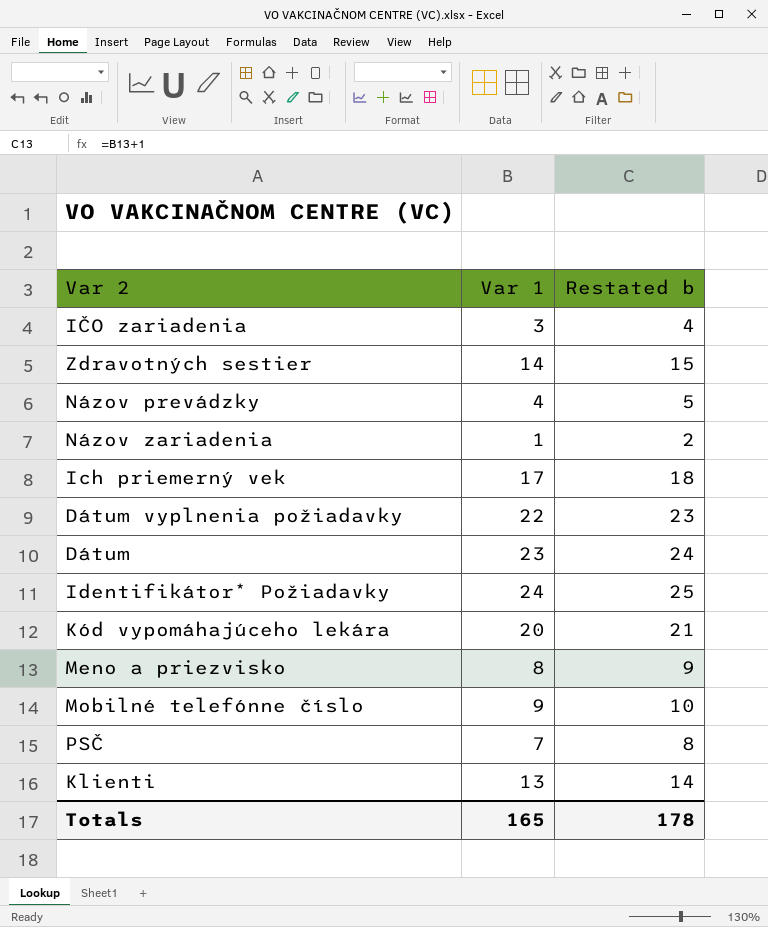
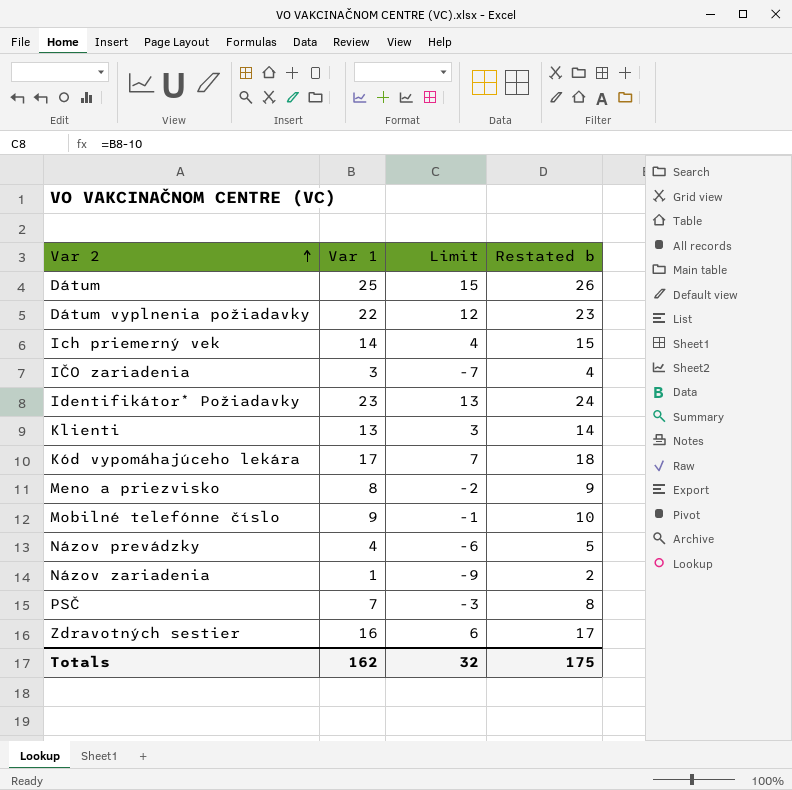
row order: none -> Var 2 ascending
column Limit | formula: none -> [Var 1] - 10
Dátum | Var 1: 23 -> 25
Dátum | Restated b: 24 -> 26
Ich priemerný vek | Var 1: 17 -> 14
Ich priemerný vek | Restated b: 18 -> 15
Identifikátor* Požiadavky | Var 1: 24 -> 23
Identifikátor* Požiadavky | Restated b: 25 -> 24
Kód vypomáhajúceho lekára | Var 1: 20 -> 17
Kód vypomáhajúceho lekára | Restated b: 21 -> 18
Zdravotných sestier | Var 1: 14 -> 16
Zdravotných sestier | Restated b: 15 -> 17
Totals | Var 1: 165 -> 162
Totals | Restated b: 178 -> 175

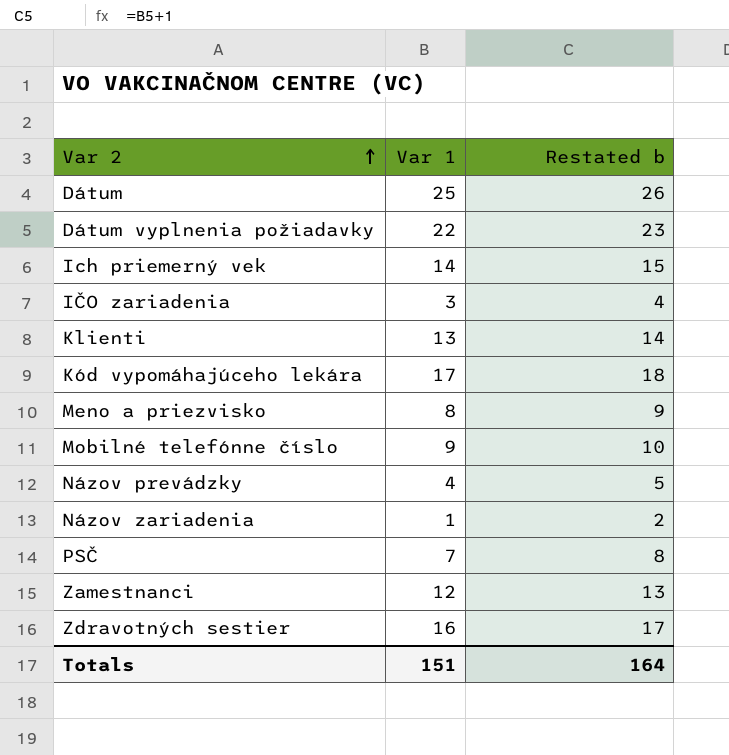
column Limit | formula: [Var 1] - 10 -> none
row Identifikátor* Požiadavky: 23 | 13 | 24 -> none
row Zamestnanci: none -> 12 | 13
Totals | Var 1: 162 -> 151
Totals | Restated b: 175 -> 164

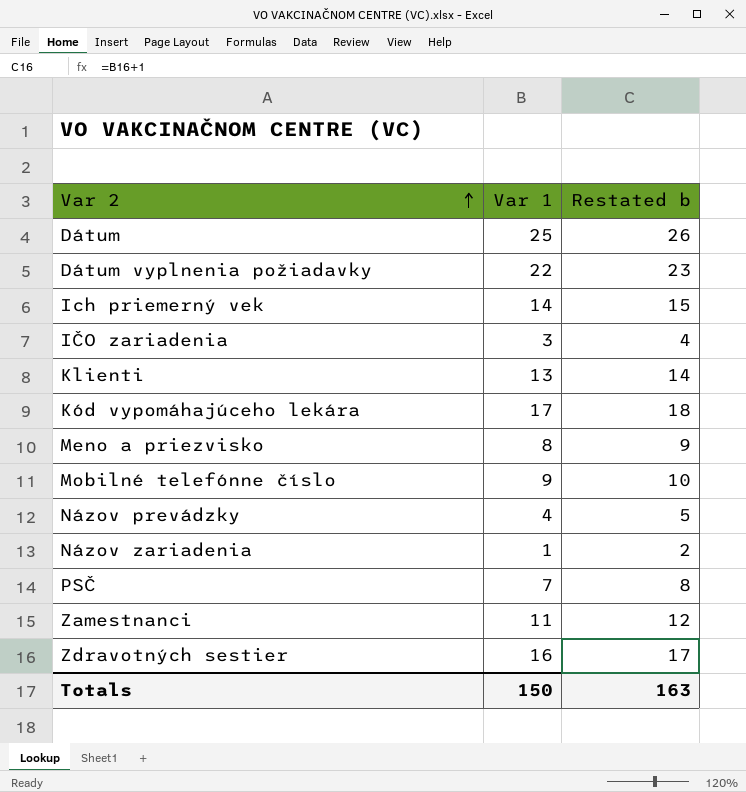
Zamestnanci | Var 1: 12 -> 11
Zamestnanci | Restated b: 13 -> 12
Totals | Var 1: 151 -> 150
Totals | Restated b: 164 -> 163

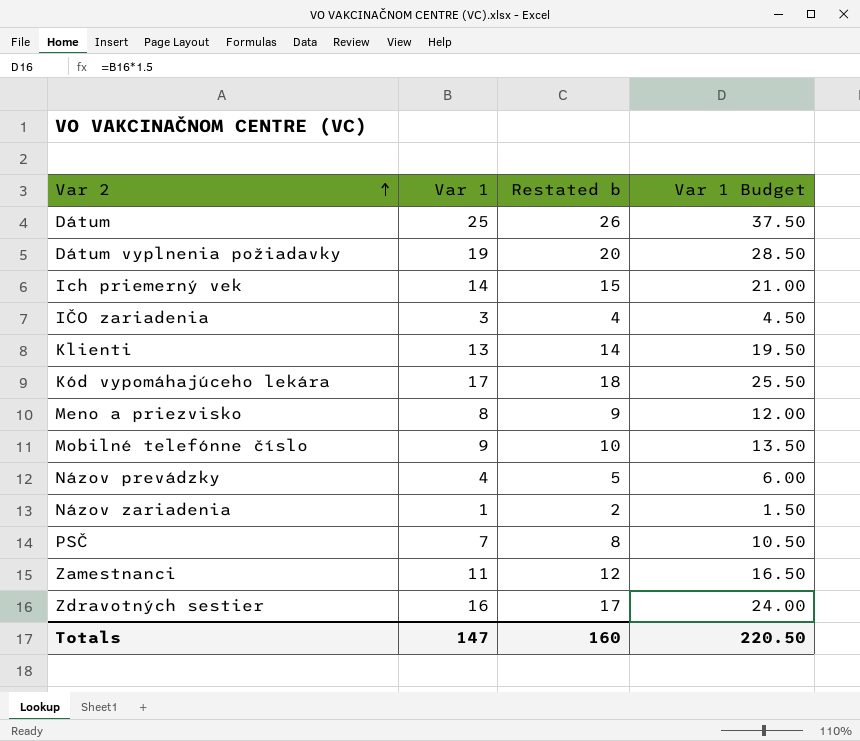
column Var 1 Budget | formula: none -> [Var 1] * 1.5
Dátum vyplnenia požiadavky | Var 1: 22 -> 19
Dátum vyplnenia požiadavky | Restated b: 23 -> 20
Totals | Var 1: 150 -> 147
Totals | Restated b: 163 -> 160

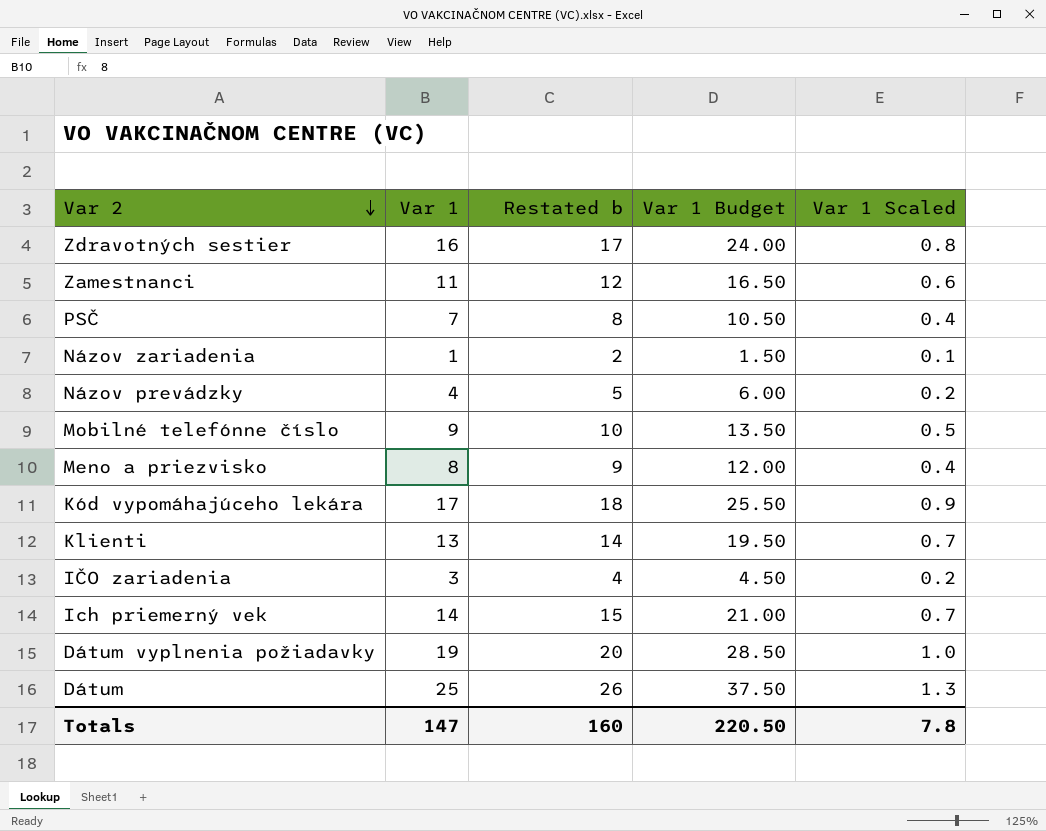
row order: Var 2 ascending -> Var 2 descending
column Var 1 Scaled | formula: none -> [Var 1] * 0.05

